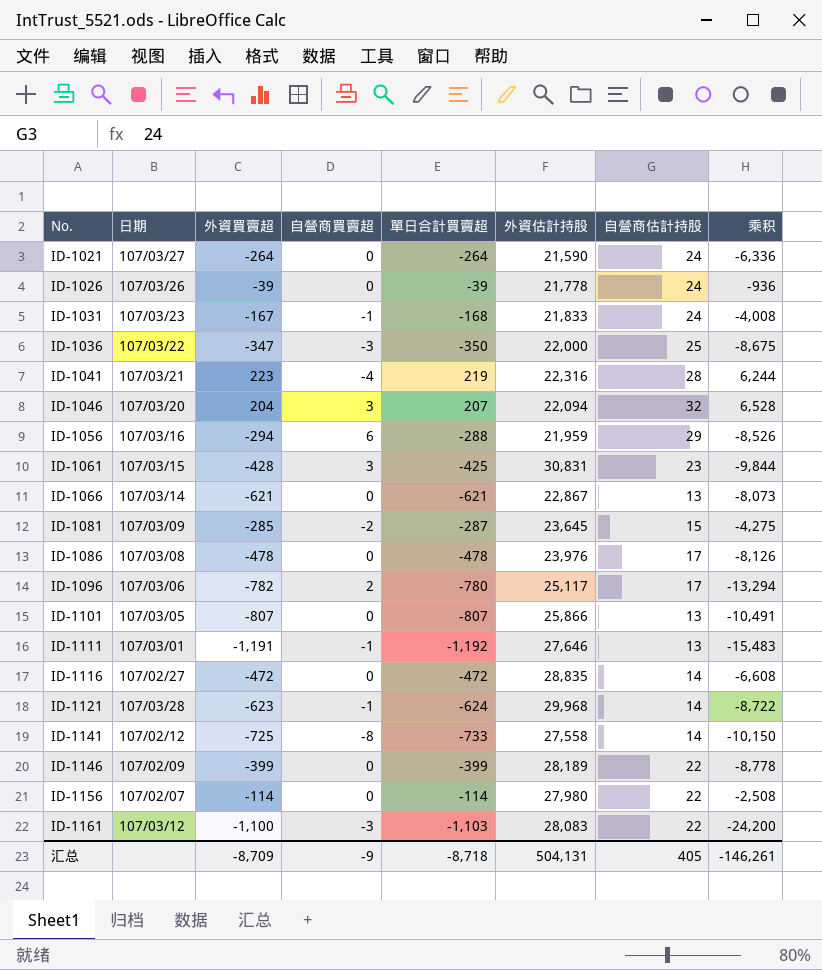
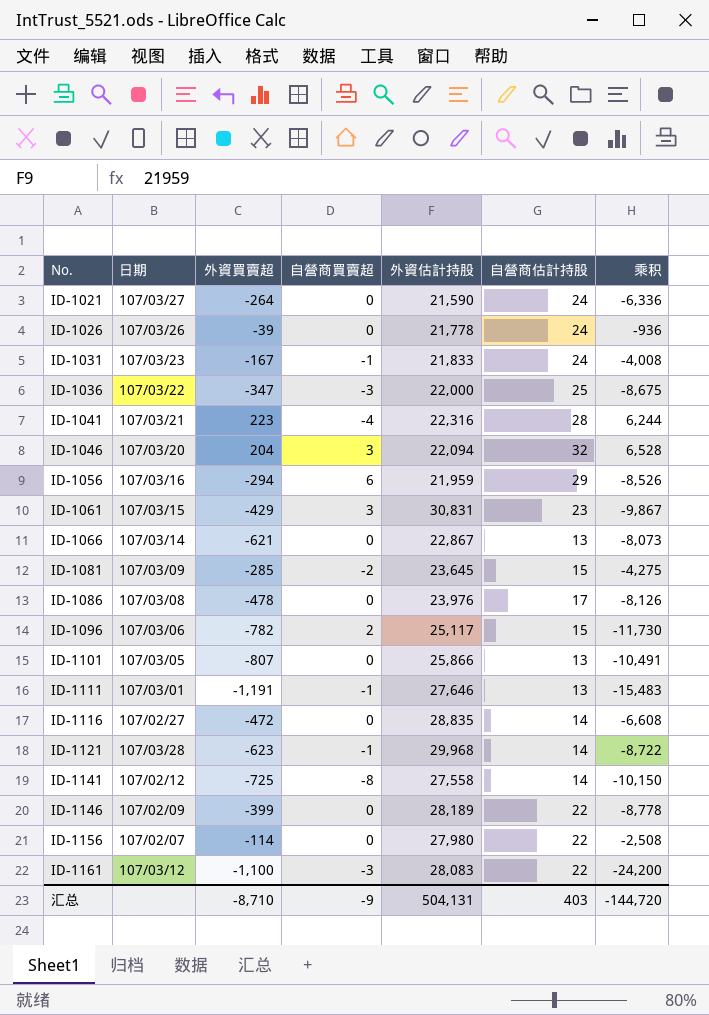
column 單日合計買賣超 | formula: [外資買賣超] + [自營商買賣超] -> none
ID-1061 | 外資買賣超: -428 -> -429
ID-1061 | 乘积: -9,844 -> -9,867
ID-1096 | 自營商估計持股: 17 -> 15
ID-1096 | 乘积: -13,294 -> -11,730
汇总 | 外資買賣超: -8,709 -> -8,710
汇总 | 自營商估計持股: 405 -> 403
汇总 | 乘积: -146,261 -> -144,720

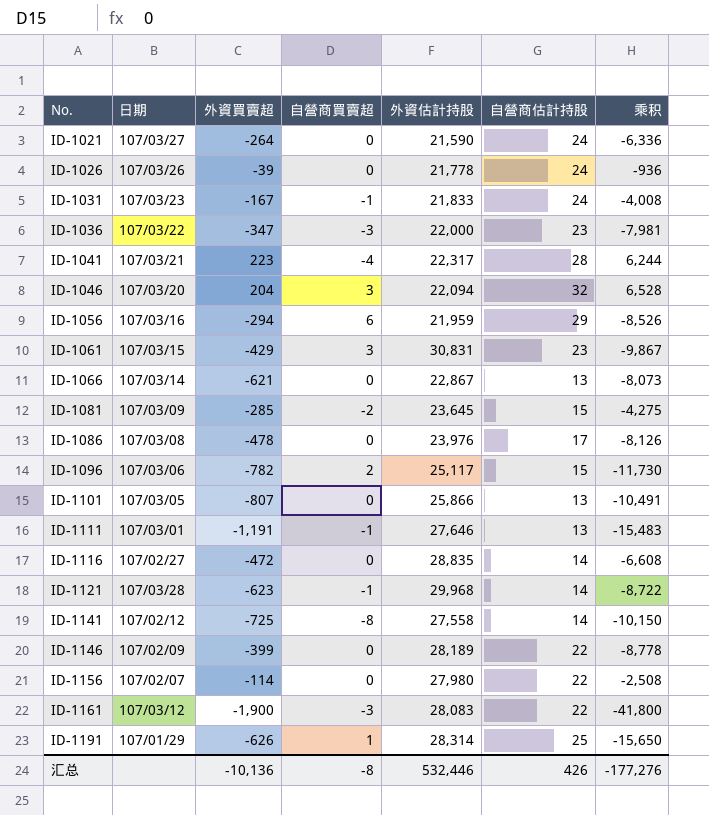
ID-1036 | 自營商估計持股: 25 -> 23
ID-1036 | 乘积: -8,675 -> -7,981
ID-1041 | 外資估計持股: 22,316 -> 22,317
ID-1161 | 外資買賣超: -1,100 -> -1,900
ID-1161 | 乘积: -24,200 -> -41,800
row ID-1191: none -> 107/01/29 | -626 | 1 | 28,314 | 25 | -15,650
汇总 | 外資買賣超: -8,710 -> -10,136
汇总 | 自營商買賣超: -9 -> -8
汇总 | 外資估計持股: 504,131 -> 532,446
汇总 | 自營商估計持股: 403 -> 426
汇总 | 乘积: -144,720 -> -177,276

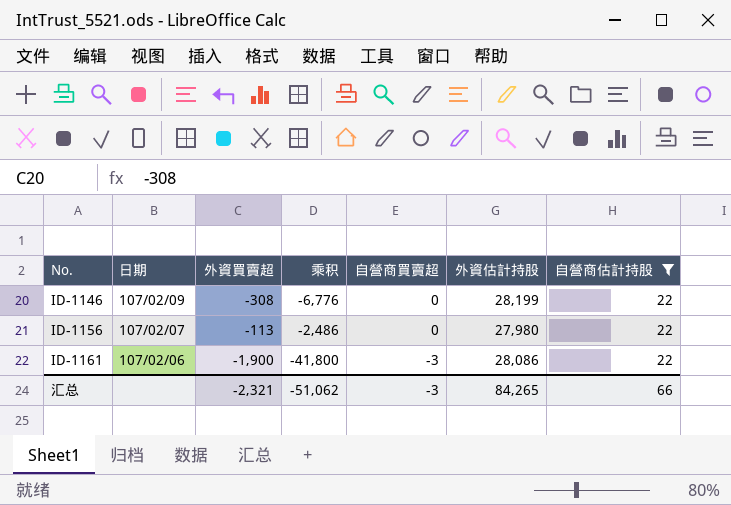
filter: none -> 自營商估計持股 = 22
column 乘积 | position: 7 -> 4
ID-1146 | 外資買賣超: -399 -> -308
ID-1146 | 乘积: -8,778 -> -6,776
ID-1146 | 外資估計持股: 28,189 -> 28,199
ID-1156 | 外資買賣超: -114 -> -113
ID-1156 | 乘积: -2,508 -> -2,486
ID-1161 | 日期: 107/03/12 -> 107/02/06
ID-1161 | 外資估計持股: 28,083 -> 28,086
汇总 | 外資買賣超: -10,136 -> -2,321
汇总 | 乘积: -177,276 -> -51,062
汇总 | 自營商買賣超: -8 -> -3
汇总 | 外資估計持股: 532,446 -> 84,265
汇总 | 自營商估計持股: 426 -> 66

